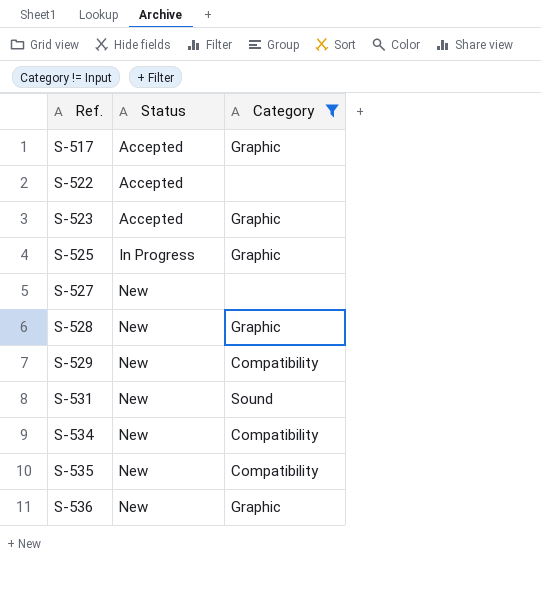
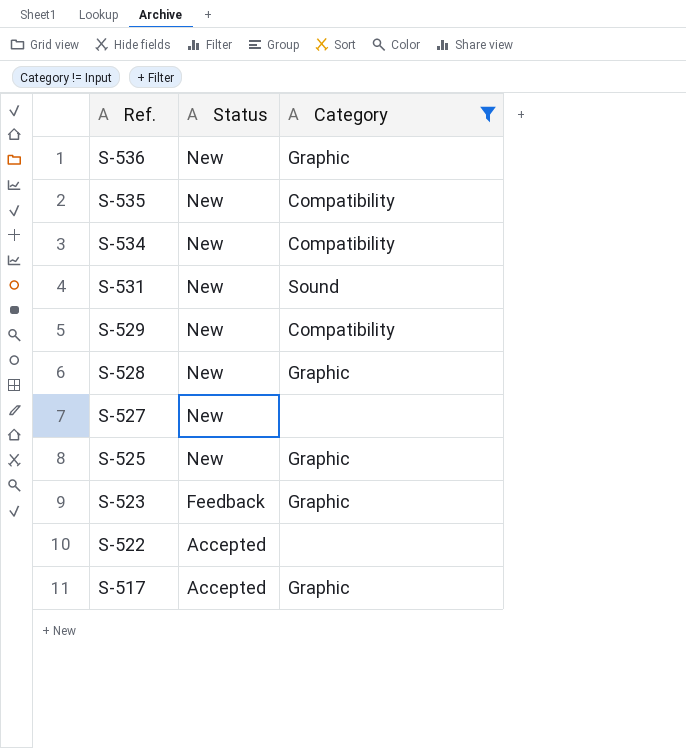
row order: Ref. ascending -> Ref. descending
S-525 | Status: In Progress -> New
S-523 | Status: Accepted -> Feedback

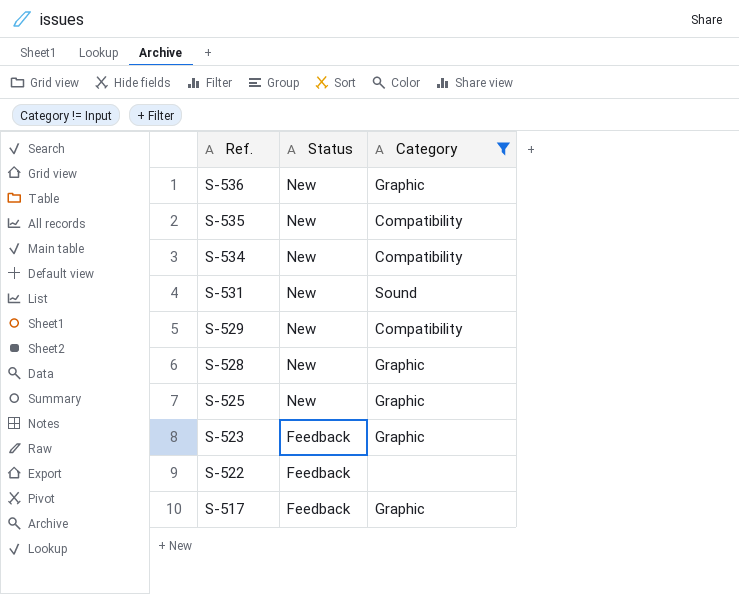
row S-527: New | none -> none
S-522 | Status: Accepted -> Feedback
S-517 | Status: Accepted -> Feedback

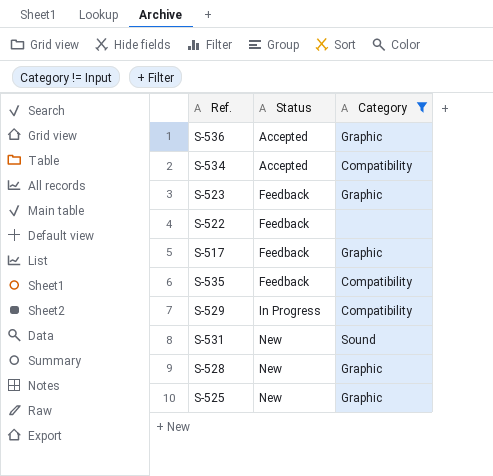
row order: Ref. descending -> Status ascending
S-536 | Status: New -> Accepted
S-534 | Status: New -> Accepted
S-535 | Status: New -> Feedback
S-529 | Status: New -> In Progress

